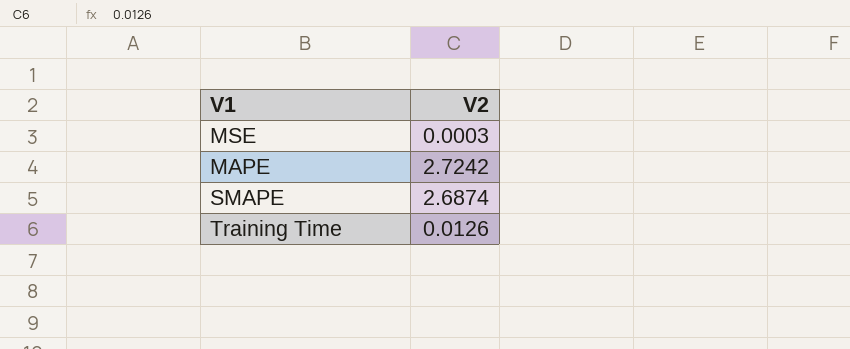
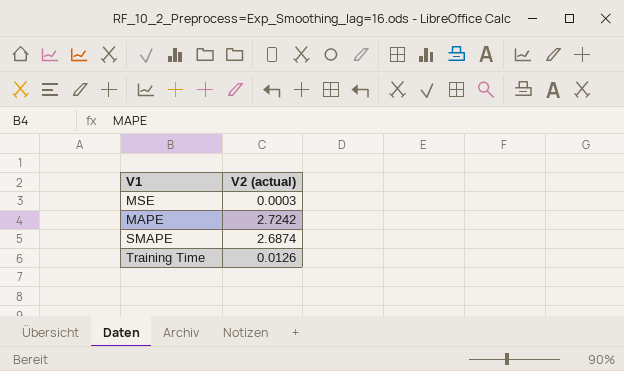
column name: V2 -> V2 (actual)

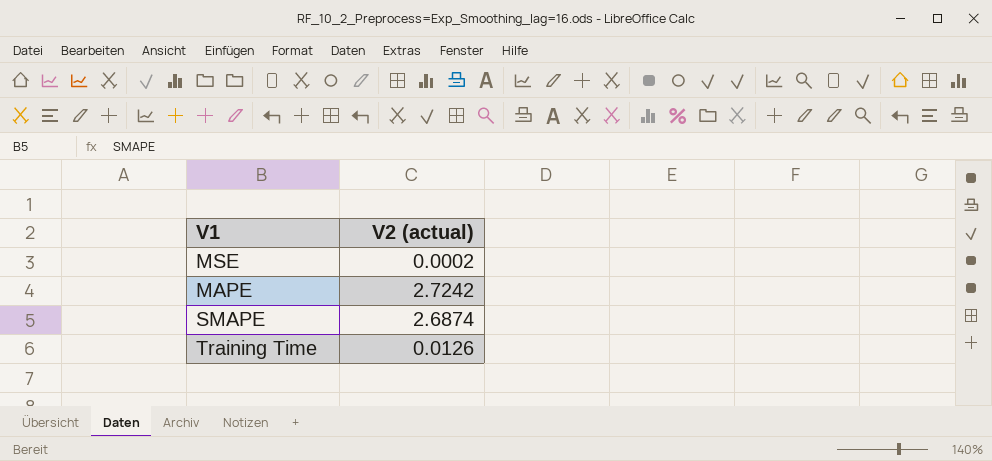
MSE | V2 (actual): 0.0003 -> 0.0002

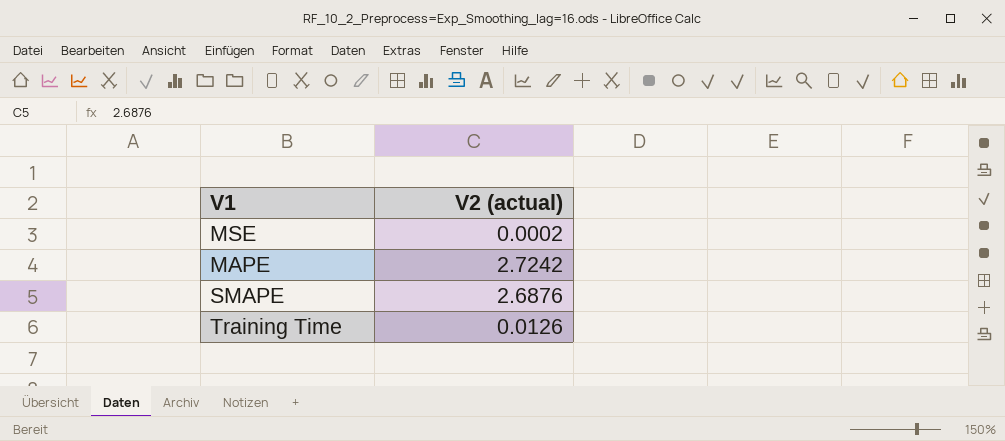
SMAPE | V2 (actual): 2.6874 -> 2.6876

